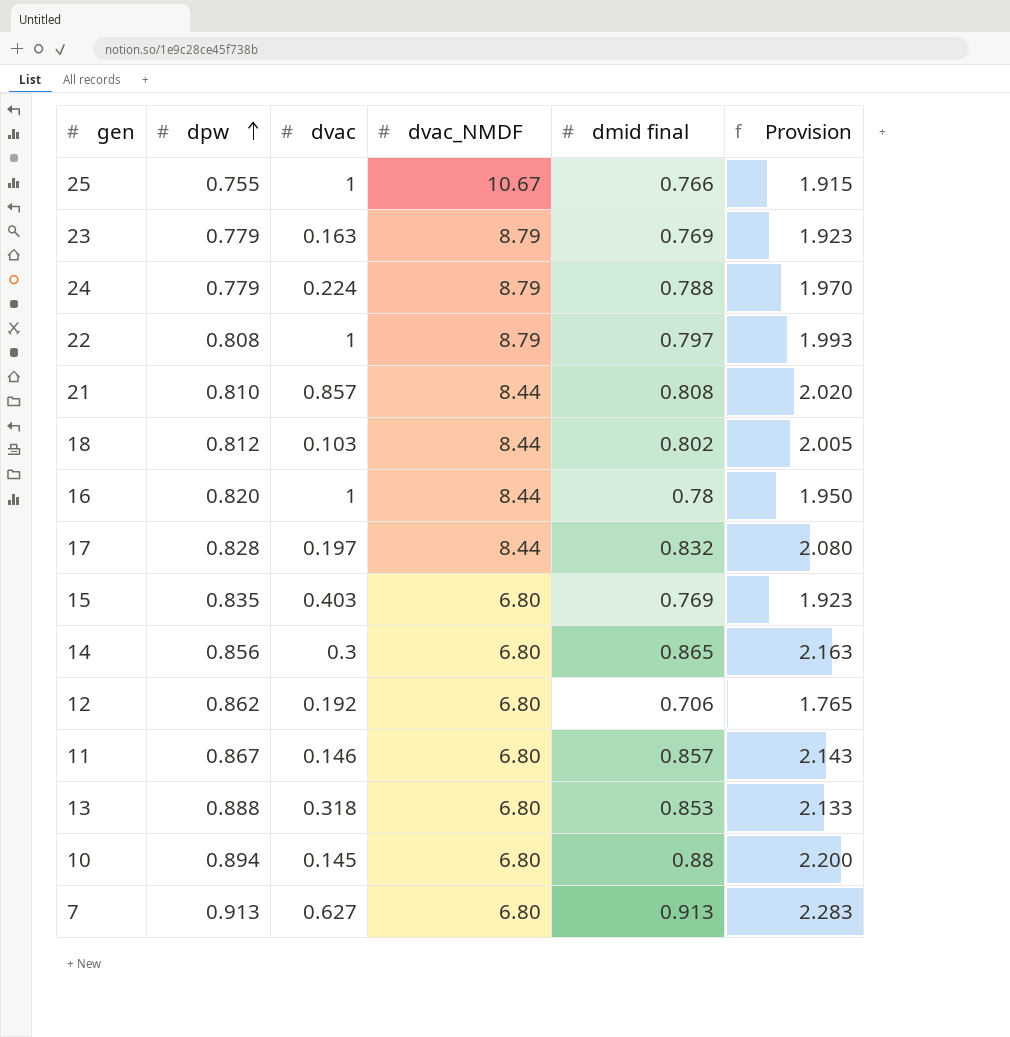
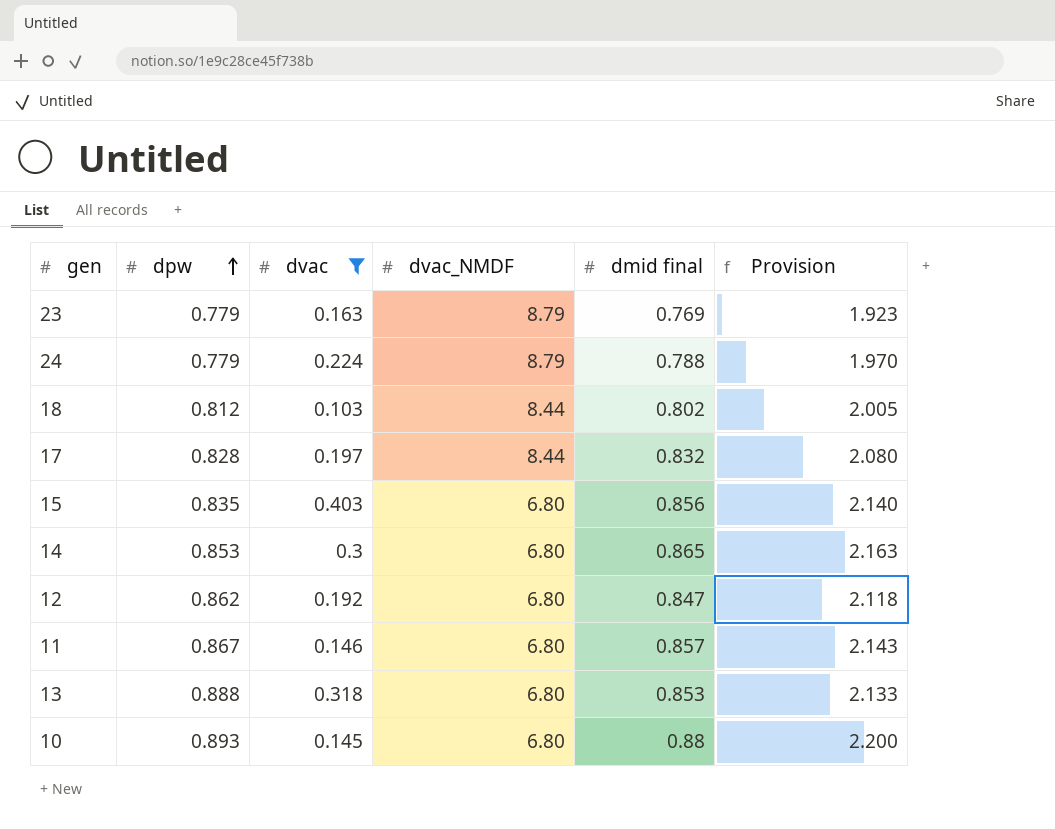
filter: none -> dvac <= 0.403
15 | dmid final: 0.769 -> 0.856
15 | Provision: 1.923 -> 2.140
14 | dpw: 0.856 -> 0.853
12 | dmid final: 0.706 -> 0.847
12 | Provision: 1.765 -> 2.118
10 | dpw: 0.894 -> 0.893

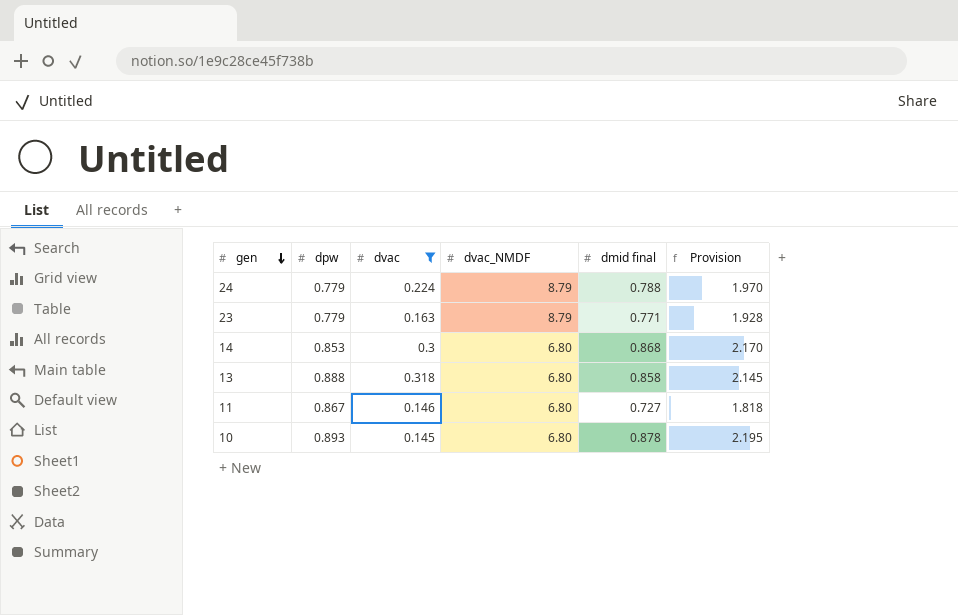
row order: dpw ascending -> gen descending
row 18: 0.812 | 0.103 | 8.44 | 0.802 | 2.005 -> none
row 17: 0.828 | 0.197 | 8.44 | 0.832 | 2.080 -> none
row 15: 0.835 | 0.403 | 6.80 | 0.856 | 2.140 -> none
row 12: 0.862 | 0.192 | 6.80 | 0.847 | 2.118 -> none
23 | dmid final: 0.769 -> 0.771
23 | Provision: 1.923 -> 1.928
14 | dmid final: 0.865 -> 0.868
14 | Provision: 2.163 -> 2.170
13 | dmid final: 0.853 -> 0.858
13 | Provision: 2.133 -> 2.145
11 | dmid final: 0.857 -> 0.727
11 | Provision: 2.143 -> 1.818
10 | dmid final: 0.88 -> 0.878
10 | Provision: 2.200 -> 2.195

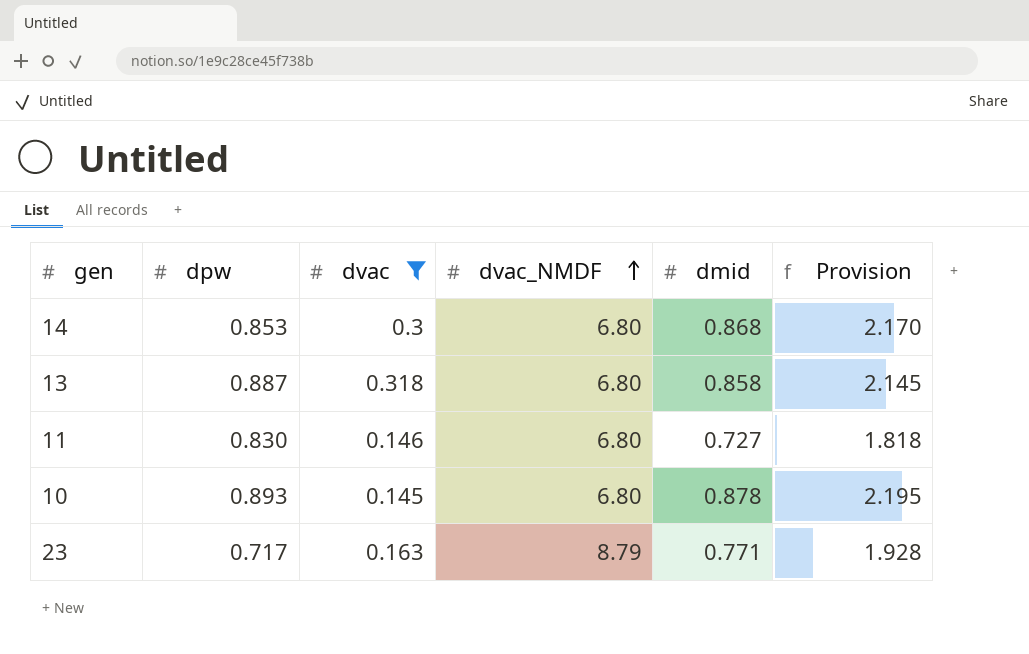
row order: gen descending -> dvac_NMDF ascending
column name: dmid final -> dmid
row 24: 0.779 | 0.224 | 8.79 | 0.788 | 1.970 -> none
13 | dpw: 0.888 -> 0.887
11 | dpw: 0.867 -> 0.830
23 | dpw: 0.779 -> 0.717

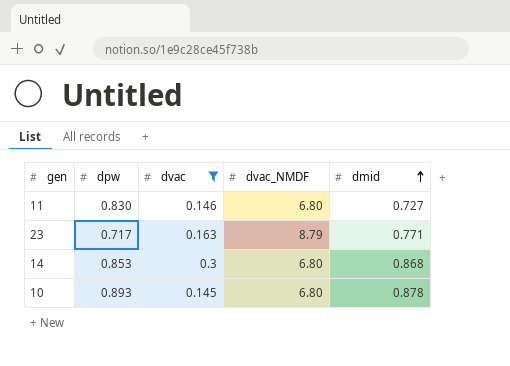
row order: dvac_NMDF ascending -> dmid ascending
column Provision | formula: [dmid] * 2.5 -> none
row 13: 0.887 | 0.318 | 6.80 | 0.858 | 2.145 -> none

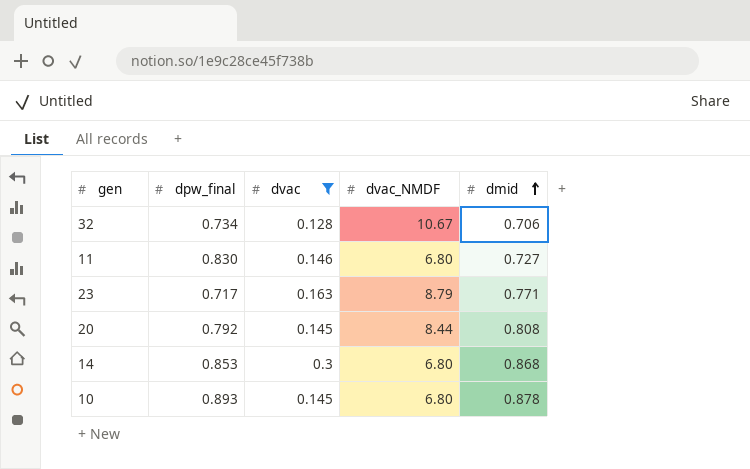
column name: dpw -> dpw_final
row 32: none -> 0.734 | 0.128 | 10.67 | 0.706
row 20: none -> 0.792 | 0.145 | 8.44 | 0.808

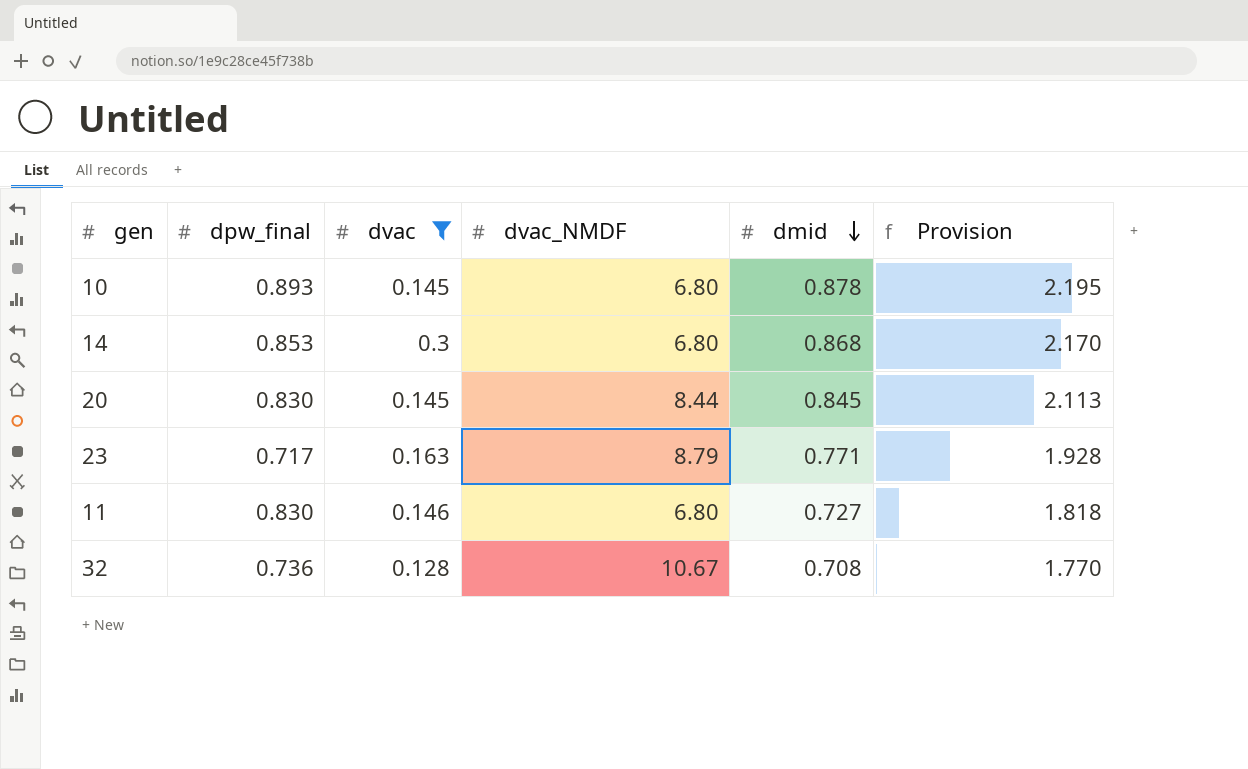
row order: dmid ascending -> dmid descending
column Provision | formula: none -> [dmid] * 2.5
20 | dpw_final: 0.792 -> 0.830
20 | dmid: 0.808 -> 0.845
32 | dpw_final: 0.734 -> 0.736
32 | dmid: 0.706 -> 0.708

